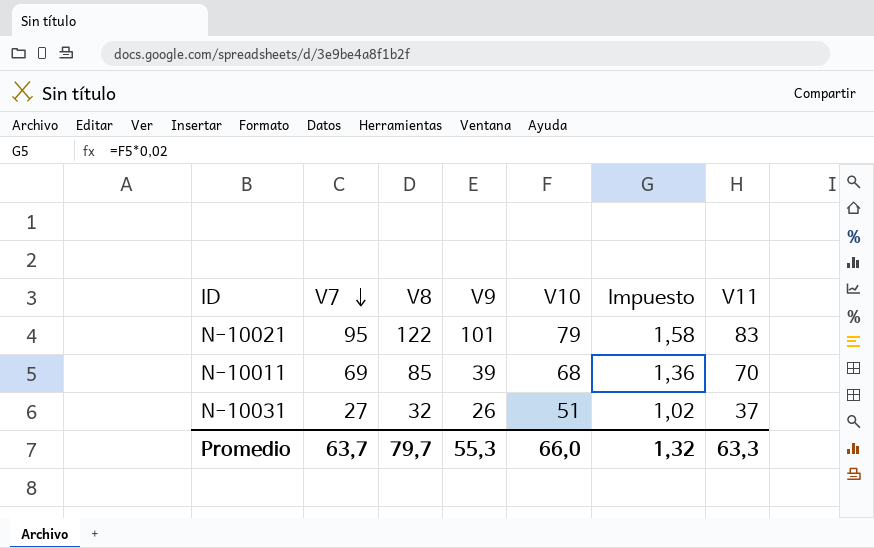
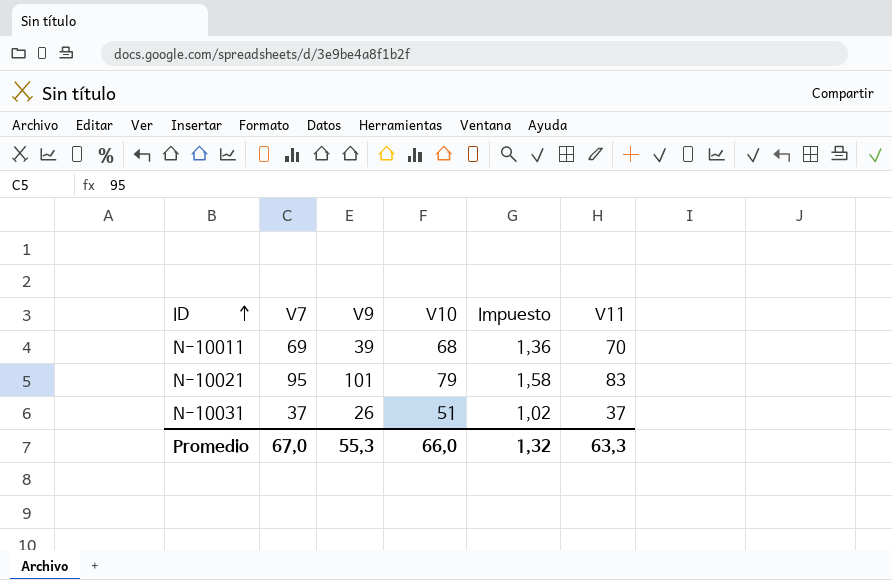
row order: V7 descending -> ID ascending
column V8 | position: 3 -> none
N-10031 | V7: 27 -> 37
Promedio | V7: 63,7 -> 67,0

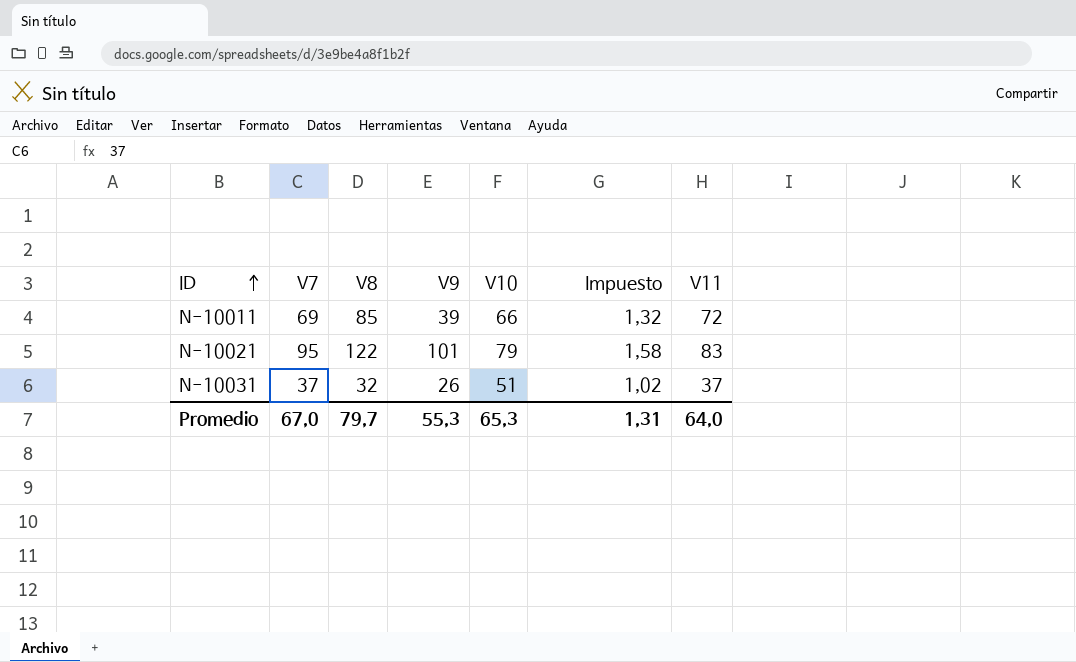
column V8 | position: none -> 3
N-10011 | V10: 68 -> 66
N-10011 | Impuesto: 1,36 -> 1,32
N-10011 | V11: 70 -> 72
Promedio | V10: 66,0 -> 65,3
Promedio | Impuesto: 1,32 -> 1,31
Promedio | V11: 63,3 -> 64,0

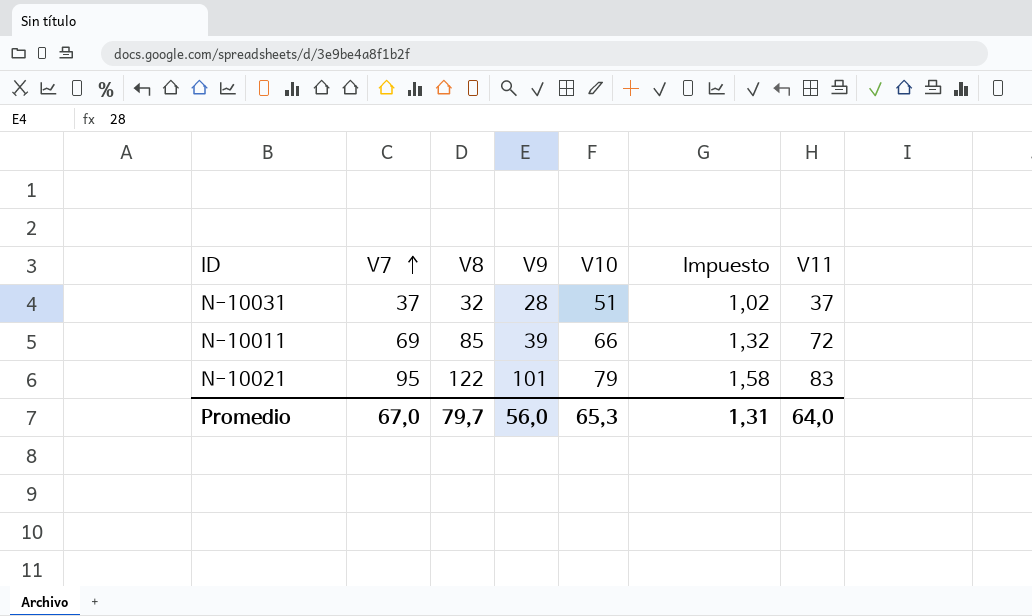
row order: ID ascending -> V7 ascending
N-10031 | V9: 26 -> 28
Promedio | V9: 55,3 -> 56,0

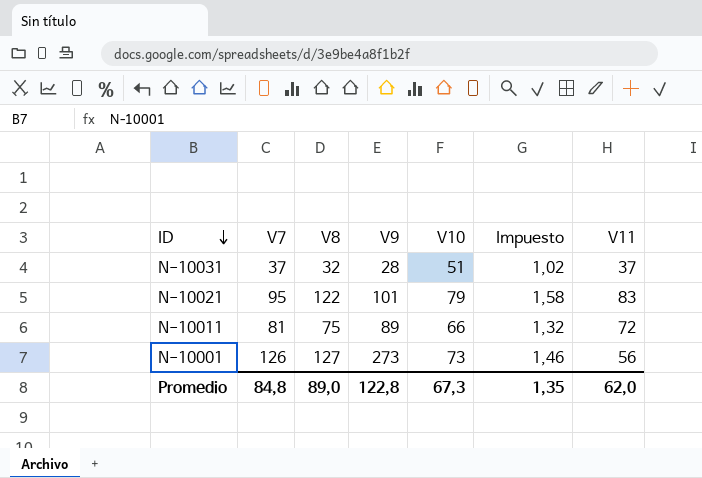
row order: V7 ascending -> ID descending
N-10011 | V7: 69 -> 81
N-10011 | V8: 85 -> 75
N-10011 | V9: 39 -> 89
row N-10001: none -> 126 | 127 | 273 | 73 | 1,46 | 56
Promedio | V7: 67,0 -> 84,8
Promedio | V8: 79,7 -> 89,0
Promedio | V9: 56,0 -> 122,8
Promedio | V10: 65,3 -> 67,3
Promedio | Impuesto: 1,31 -> 1,35
Promedio | V11: 64,0 -> 62,0

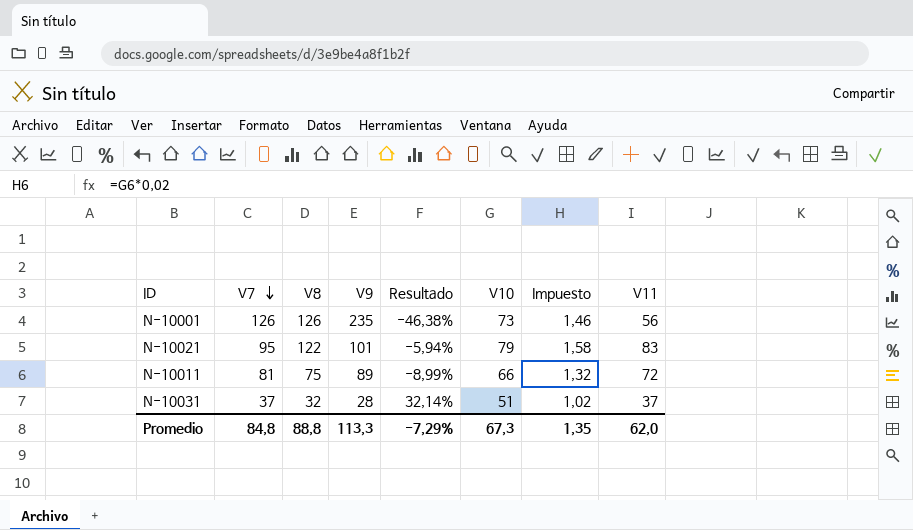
row order: ID descending -> V7 descending
column Resultado | formula: none -> ([V7] - [V9]) / [V9]
N-10001 | V8: 127 -> 126
N-10001 | V9: 273 -> 235
Promedio | V8: 89,0 -> 88,8
Promedio | V9: 122,8 -> 113,3

